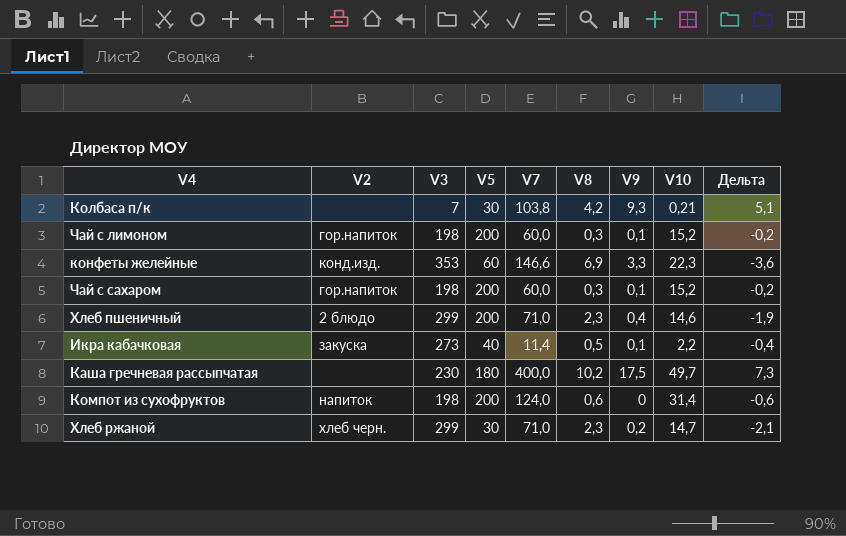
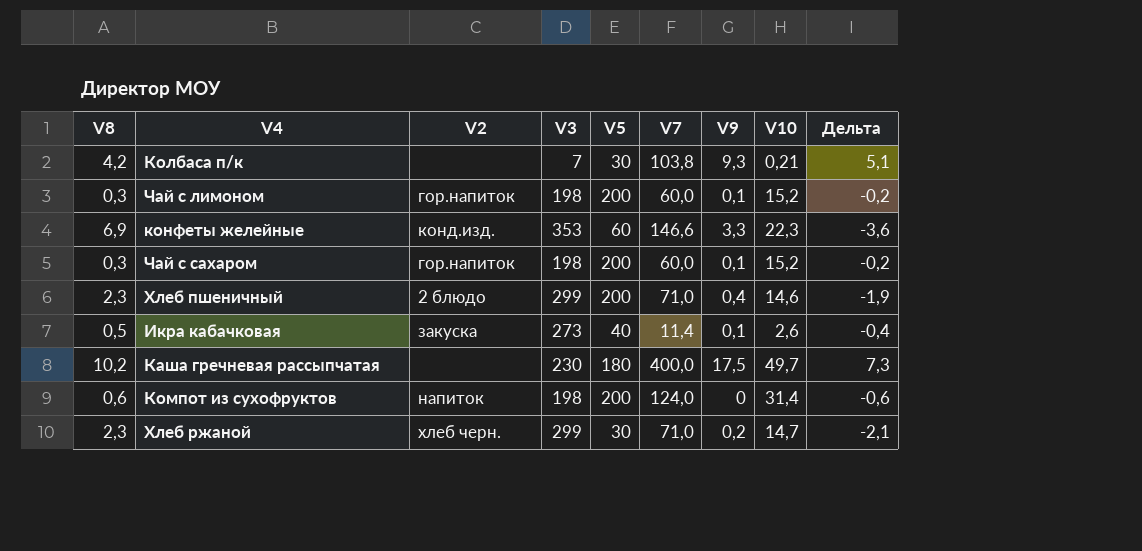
column V8 | position: 6 -> 1
Икра кабачковая | V10: 2,2 -> 2,6

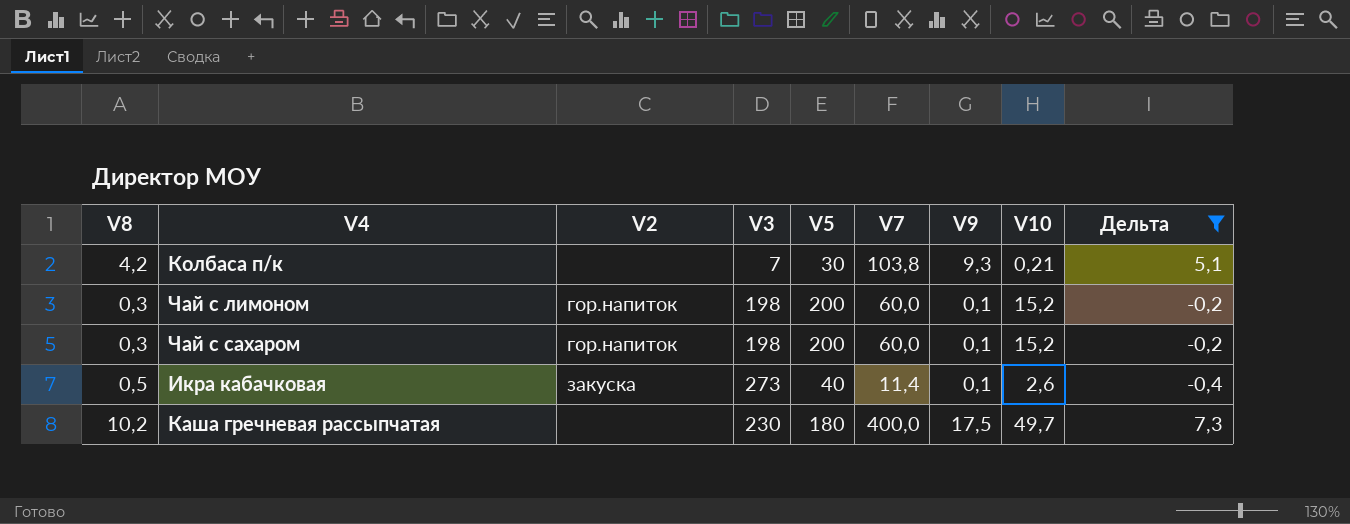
filter: none -> Дельта >= -0,4

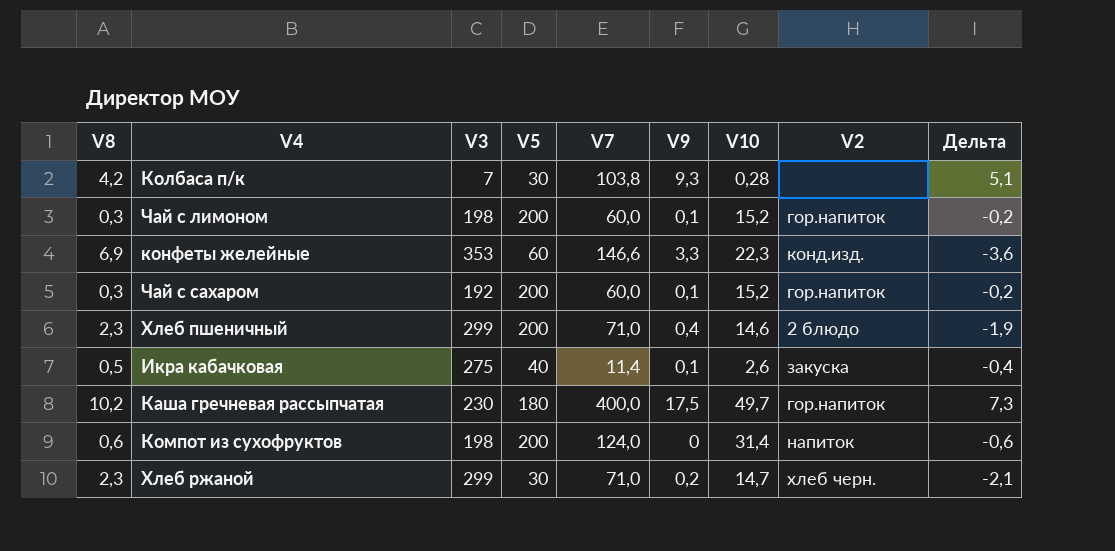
filter: Дельта >= -0,4 -> none
column V2 | position: 3 -> 8
Колбаса п/к | V10: 0,21 -> 0,28
Чай с сахаром | V3: 198 -> 192
Икра кабачковая | V3: 273 -> 275
Каша гречневая рассыпчатая | V2: none -> гор.напиток

